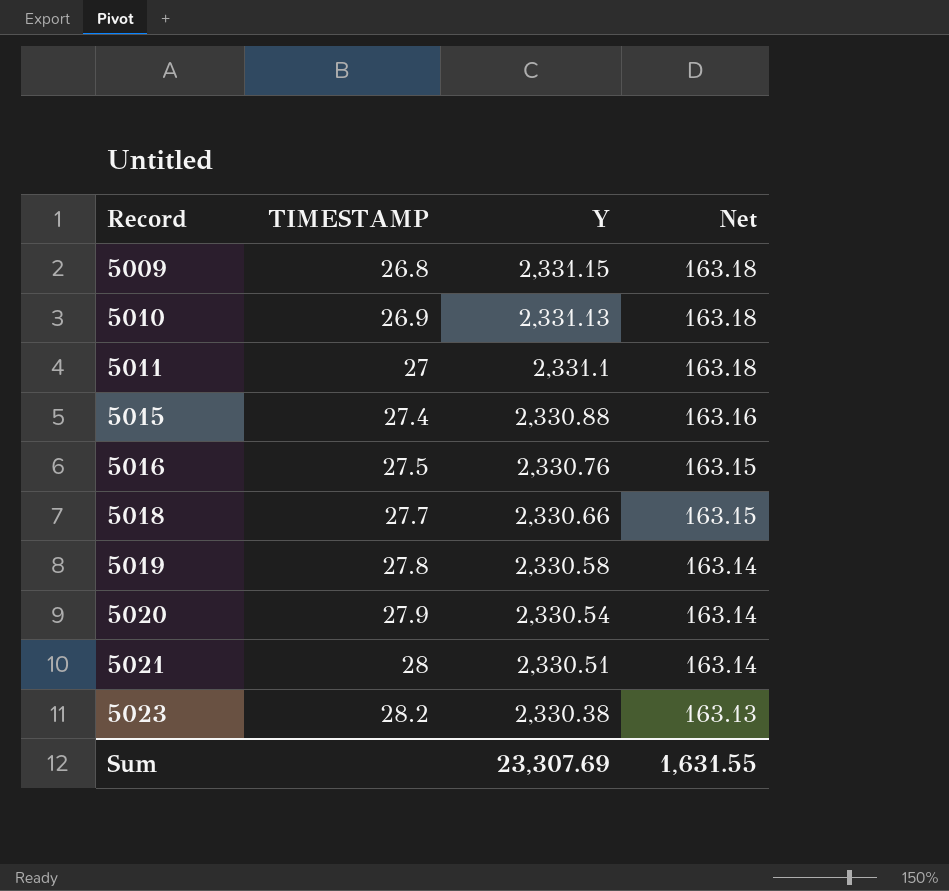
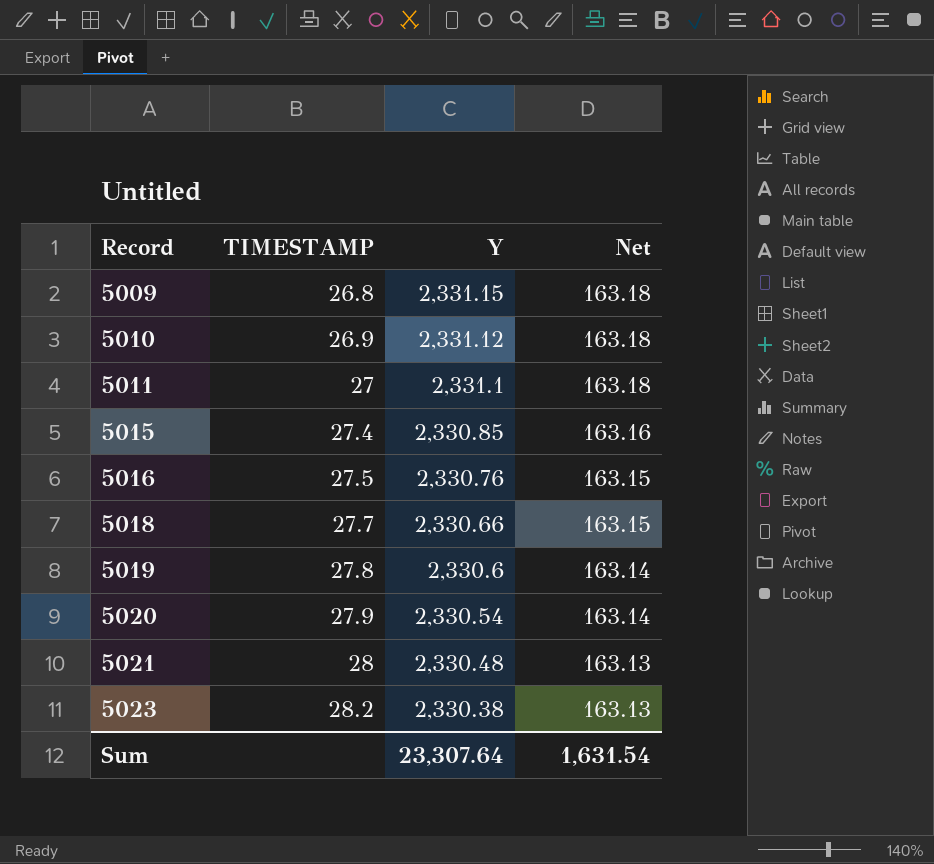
5010 | Y: 2,331.13 -> 2,331.12
5015 | Y: 2,330.88 -> 2,330.85
5019 | Y: 2,330.58 -> 2,330.6
5021 | Y: 2,330.51 -> 2,330.48
5021 | Net: 163.14 -> 163.13
Sum | Y: 23,307.69 -> 23,307.64
Sum | Net: 1,631.55 -> 1,631.54

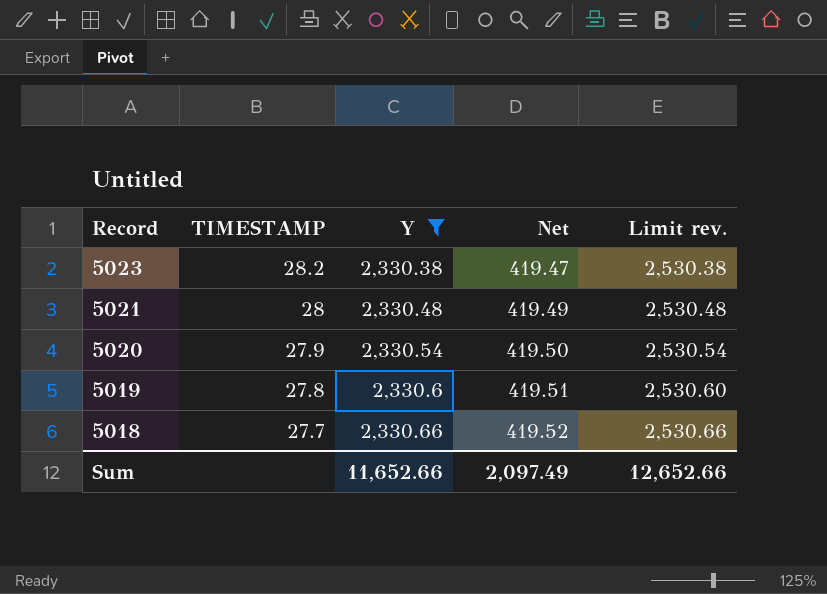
filter: none -> Y <= 2,330.66
row order: Record ascending -> Record descending
column Net | formula: [Y] * 0.07 -> [Y] * 0.18
column Limit rev. | formula: none -> [Y] + 200
Sum | Y: 23,307.64 -> 11,652.66
Sum | Net: 1,631.54 -> 2,097.49

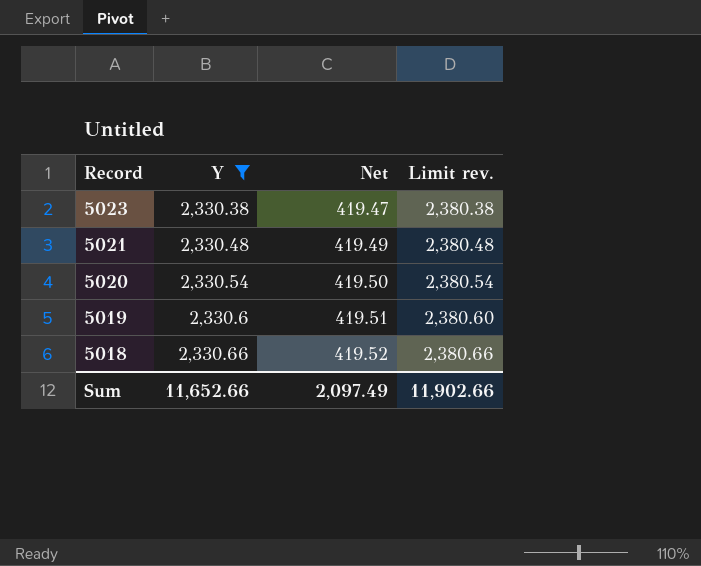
column TIMESTAMP | position: 2 -> none
column Limit rev. | formula: [Y] + 200 -> [Y] + 50
Sum | Limit rev.: 12,652.66 -> 11,902.66

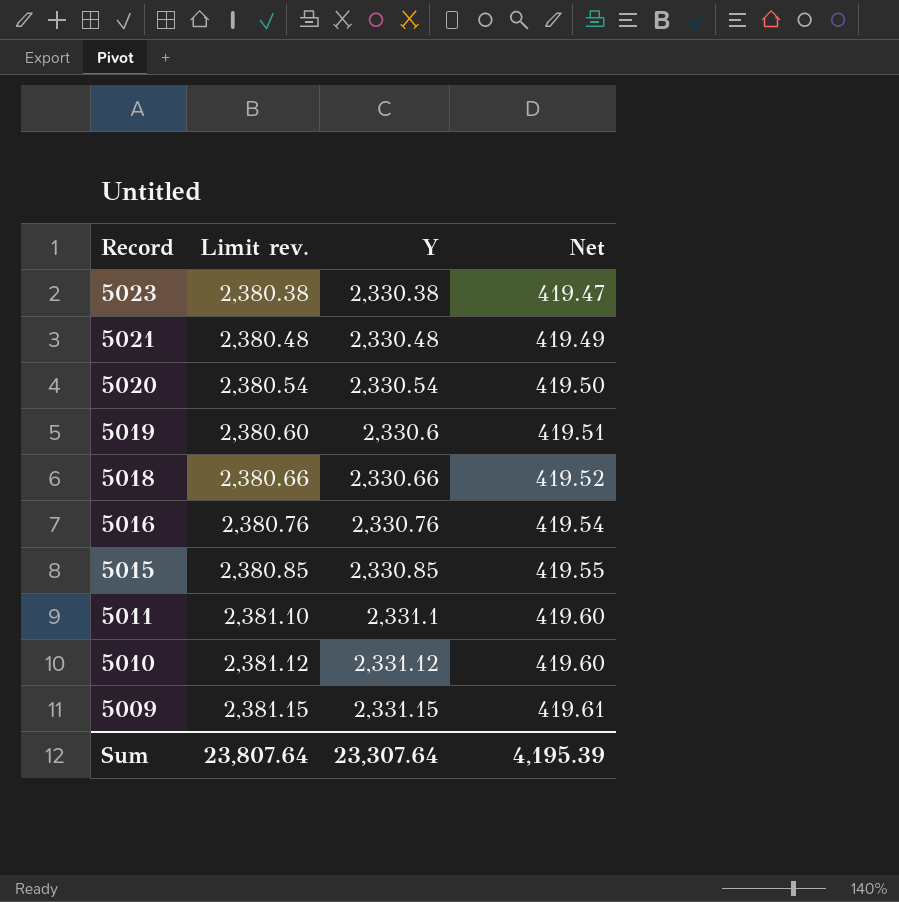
filter: Y <= 2,330.66 -> none
column Limit rev. | position: 4 -> 2
Sum | Limit rev.: 11,902.66 -> 23,807.64
Sum | Y: 11,652.66 -> 23,307.64
Sum | Net: 2,097.49 -> 4,195.39

